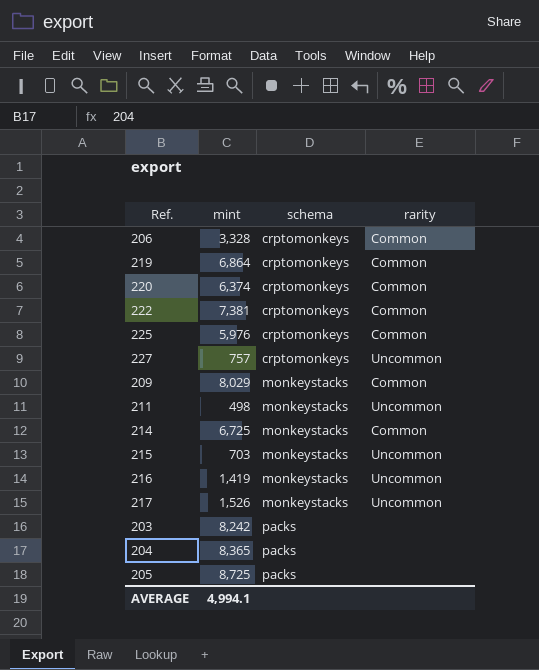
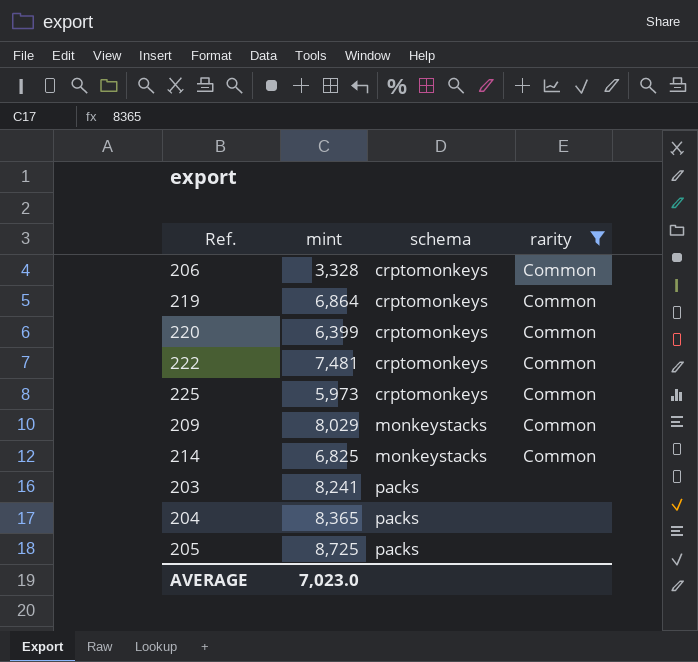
filter: none -> rarity != Uncommon
220 | mint: 6,374 -> 6,399
222 | mint: 7,381 -> 7,481
225 | mint: 5,976 -> 5,973
214 | mint: 6,725 -> 6,825
203 | mint: 8,242 -> 8,241
AVERAGE | mint: 4,994.1 -> 7,023.0

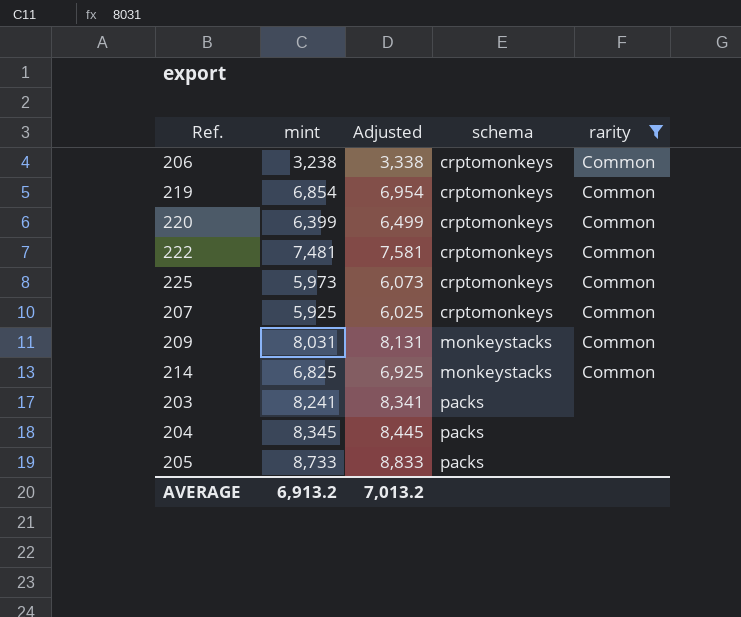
column Adjusted | formula: none -> [mint] + 100
206 | mint: 3,328 -> 3,238
219 | mint: 6,864 -> 6,854
row 207: none -> 5,925 | 6,025 | crptomonkeys | Common
209 | mint: 8,029 -> 8,031
204 | mint: 8,365 -> 8,345
205 | mint: 8,725 -> 8,733
AVERAGE | mint: 7,023.0 -> 6,913.2

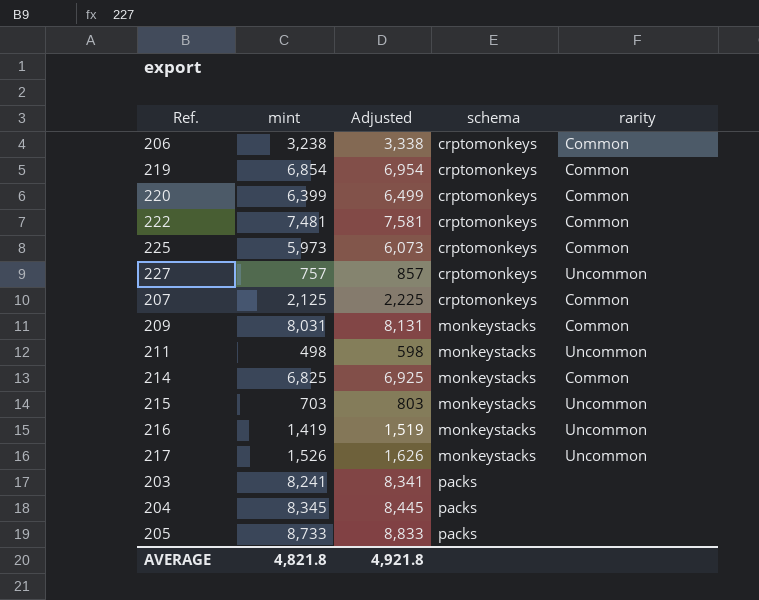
filter: rarity != Uncommon -> none
207 | mint: 5,925 -> 2,125
207 | Adjusted: 6,025 -> 2,225
AVERAGE | mint: 6,913.2 -> 4,821.8
AVERAGE | Adjusted: 7,013.2 -> 4,921.8

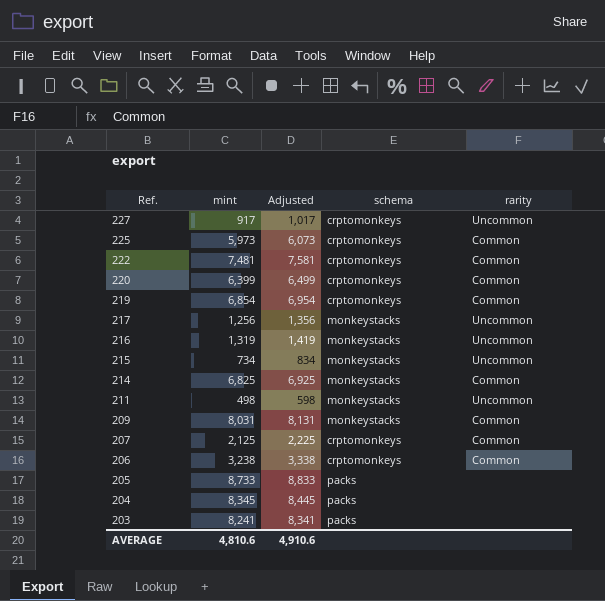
row order: schema ascending -> Ref. descending
227 | mint: 757 -> 917
227 | Adjusted: 857 -> 1,017
217 | mint: 1,526 -> 1,256
217 | Adjusted: 1,626 -> 1,356
216 | mint: 1,419 -> 1,319
216 | Adjusted: 1,519 -> 1,419
215 | mint: 703 -> 734
215 | Adjusted: 803 -> 834
AVERAGE | mint: 4,821.8 -> 4,810.6
AVERAGE | Adjusted: 4,921.8 -> 4,910.6

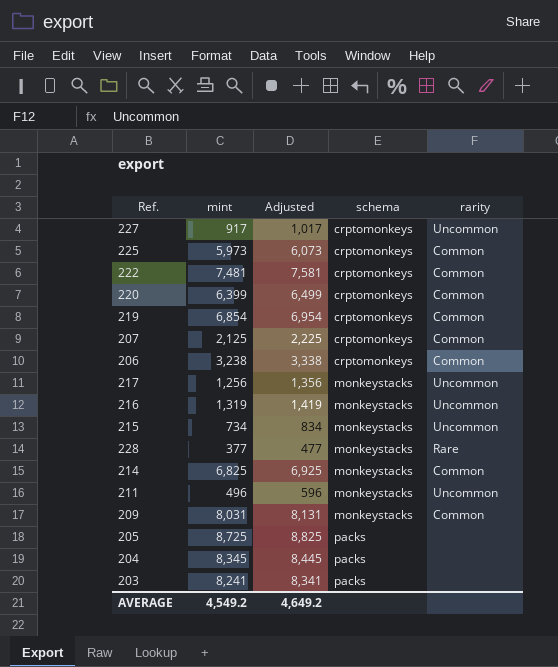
row order: Ref. descending -> schema ascending
row 228: none -> 377 | 477 | monkeystacks | Rare
211 | mint: 498 -> 496
211 | Adjusted: 598 -> 596
205 | mint: 8,733 -> 8,725
205 | Adjusted: 8,833 -> 8,825
AVERAGE | mint: 4,810.6 -> 4,549.2
AVERAGE | Adjusted: 4,910.6 -> 4,649.2

